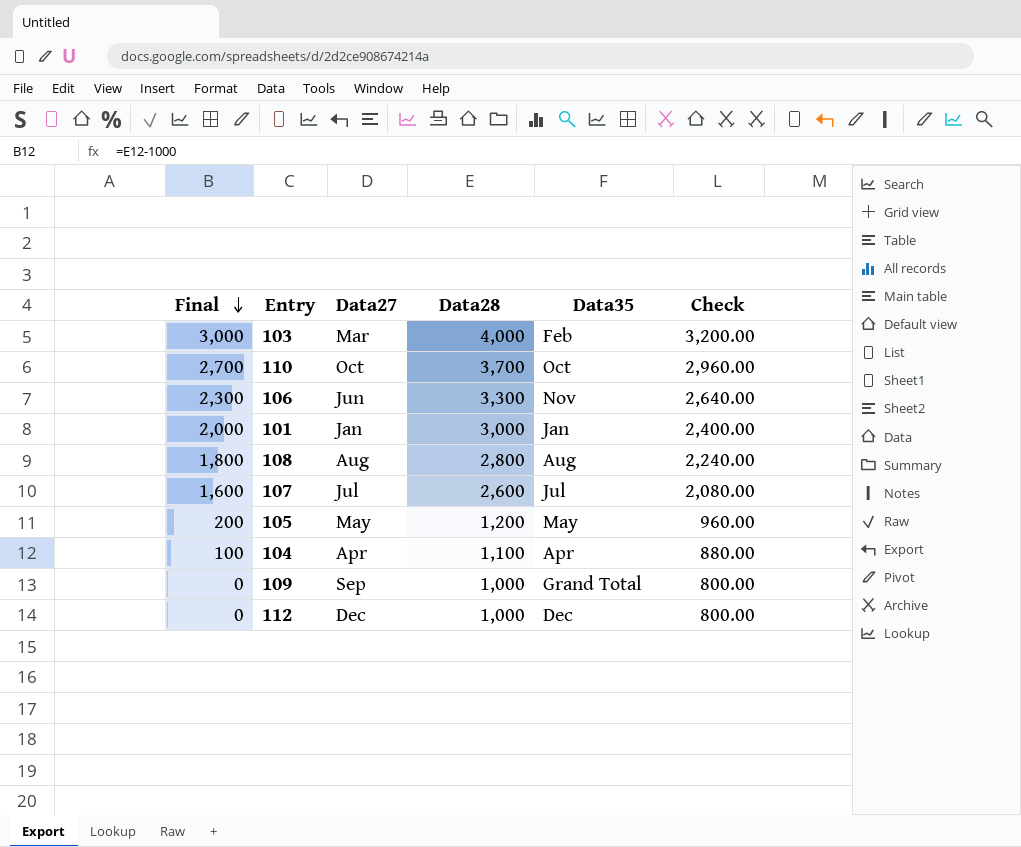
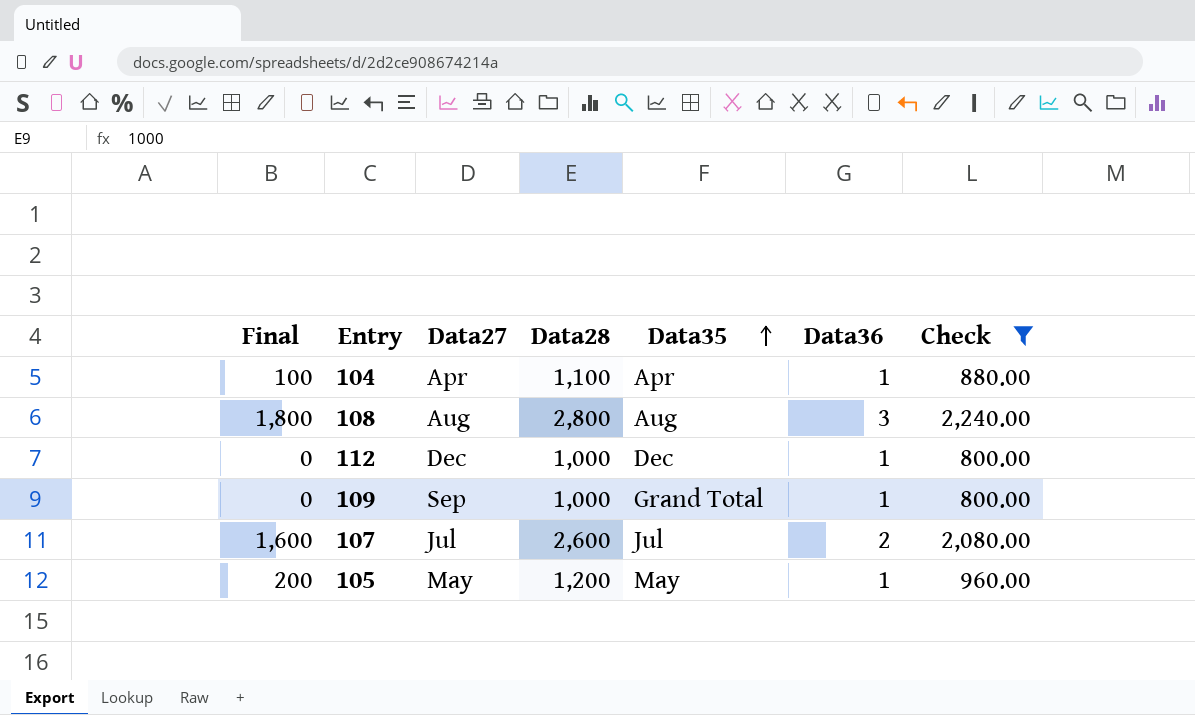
filter: none -> Check <= 2,240.00
row order: Final descending -> Data35 ascending
column Data36 | position: none -> 6

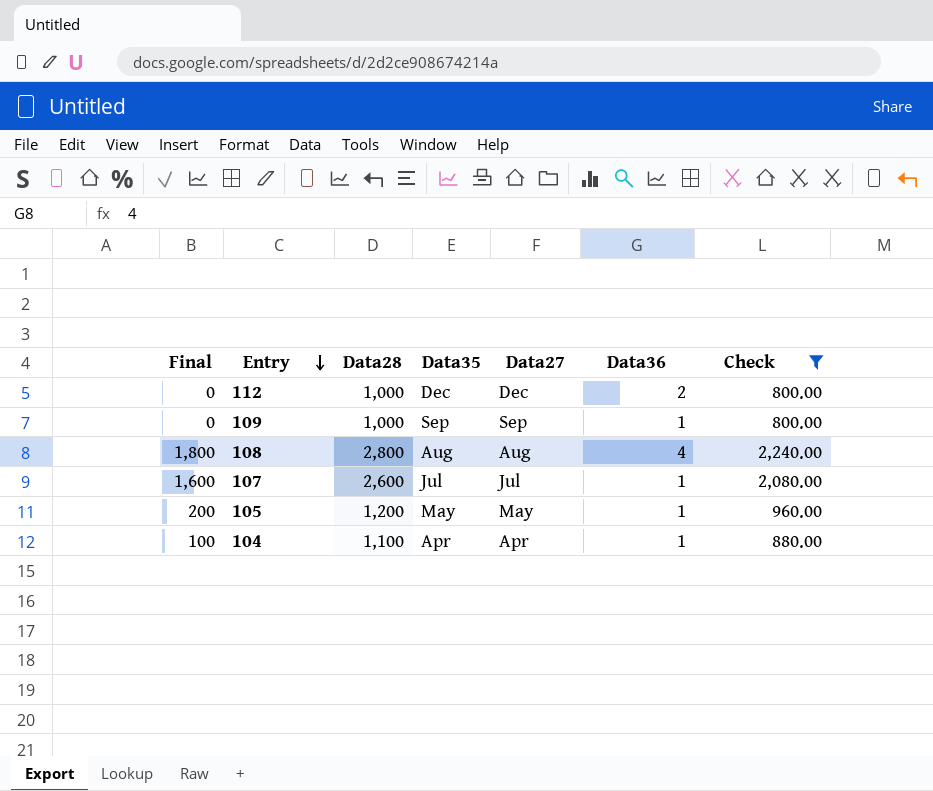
row order: Data35 ascending -> Entry descending
column Data27 | position: 3 -> 5
112 | Data36: 1 -> 2
109 | Data35: Grand Total -> Sep
108 | Data36: 3 -> 4
107 | Data36: 2 -> 1

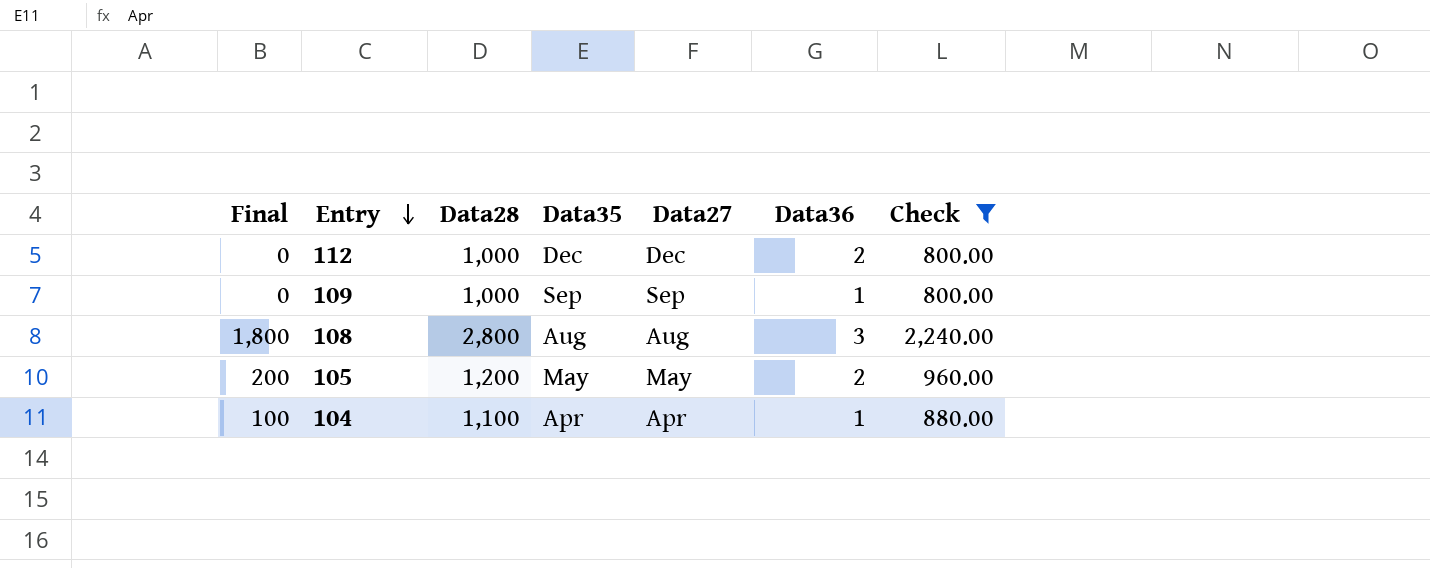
row 107: 1,600 | 2,600 | Jul | Jul | 1 | 2,080.00 -> none
108 | Data36: 4 -> 3
105 | Data36: 1 -> 2

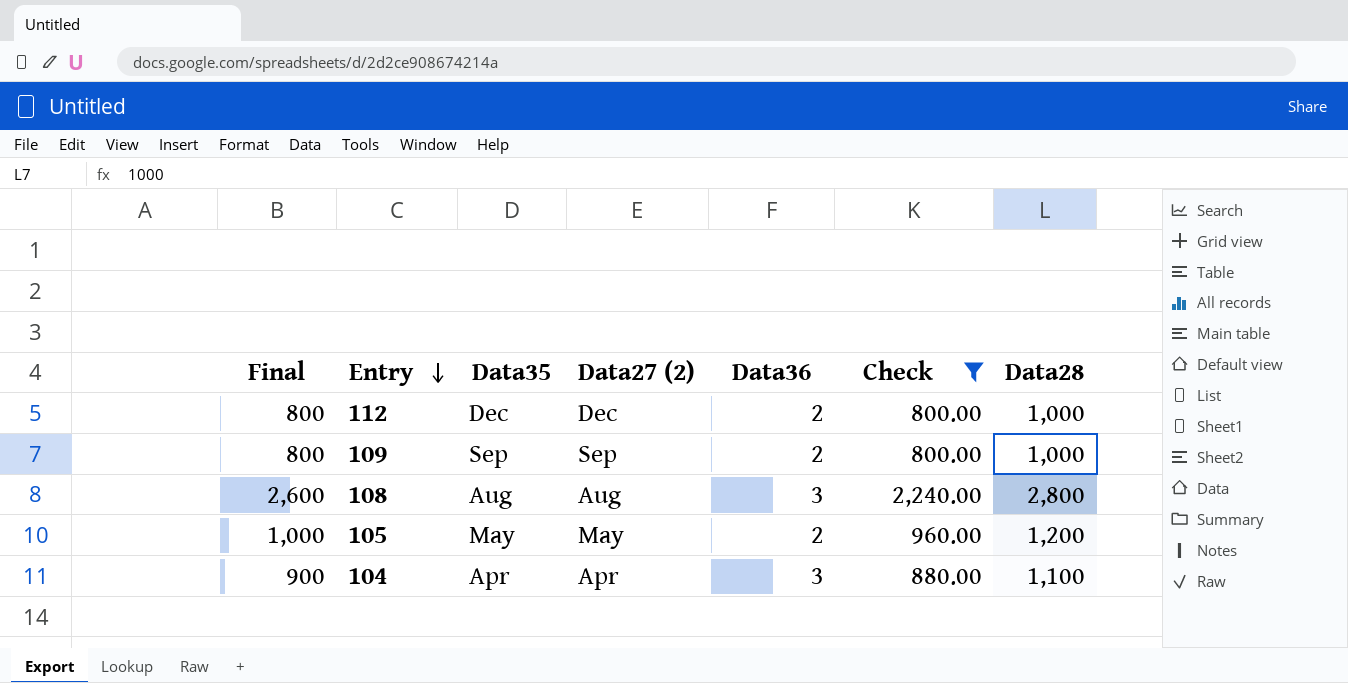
column Final | formula: [Data28] - 1000 -> [Data28] - 200
column name: Data27 -> Data27 (2)
column Data28 | position: 3 -> 7
109 | Data36: 1 -> 2
104 | Data36: 1 -> 3

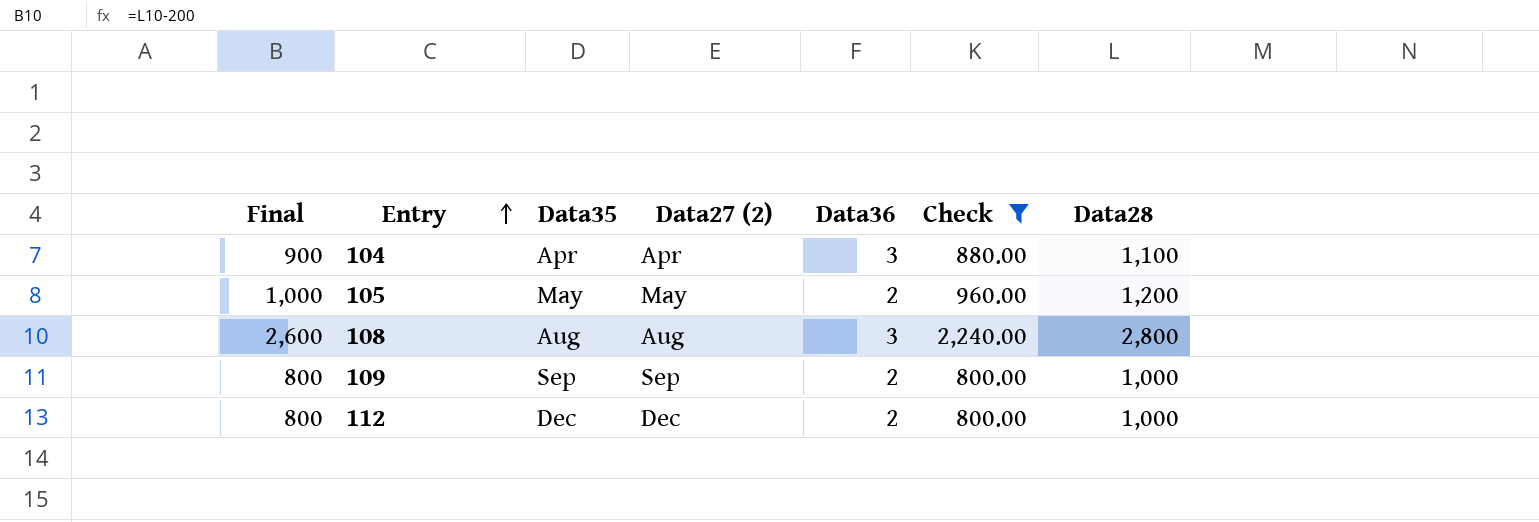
row order: Entry descending -> Entry ascending

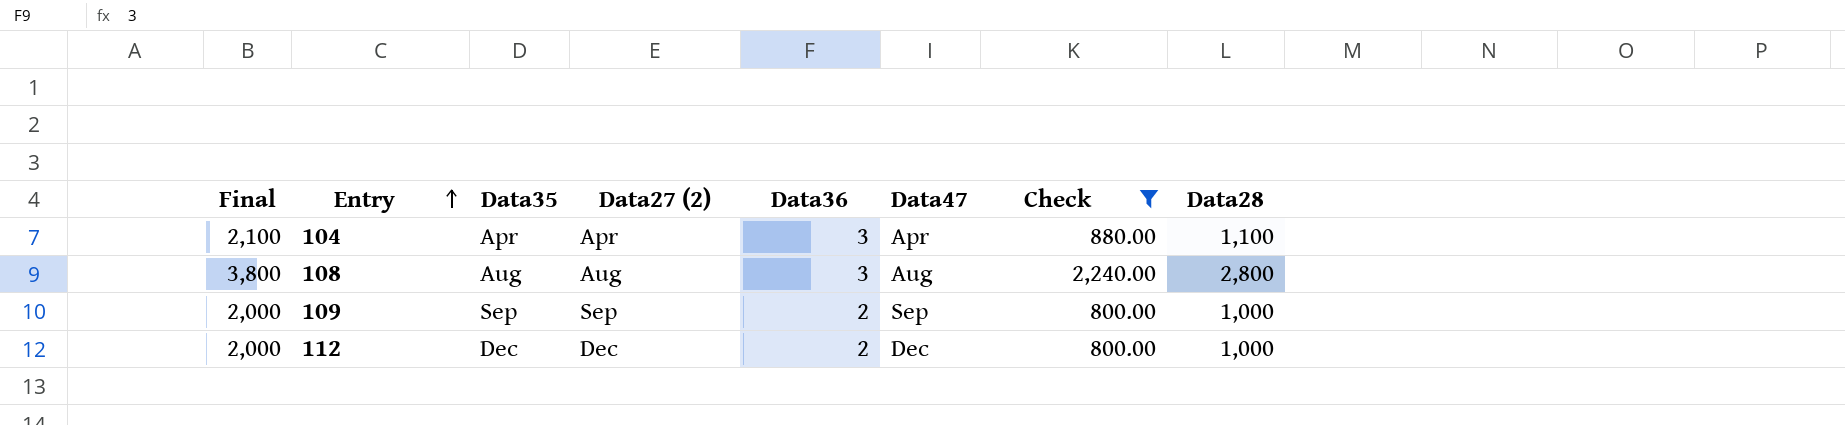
column Final | formula: [Data28] - 200 -> [Data28] + 1000
column Data47 | position: none -> 6
row 105: 1,000 | May | May | 2 | 960.00 | 1,200 -> none

